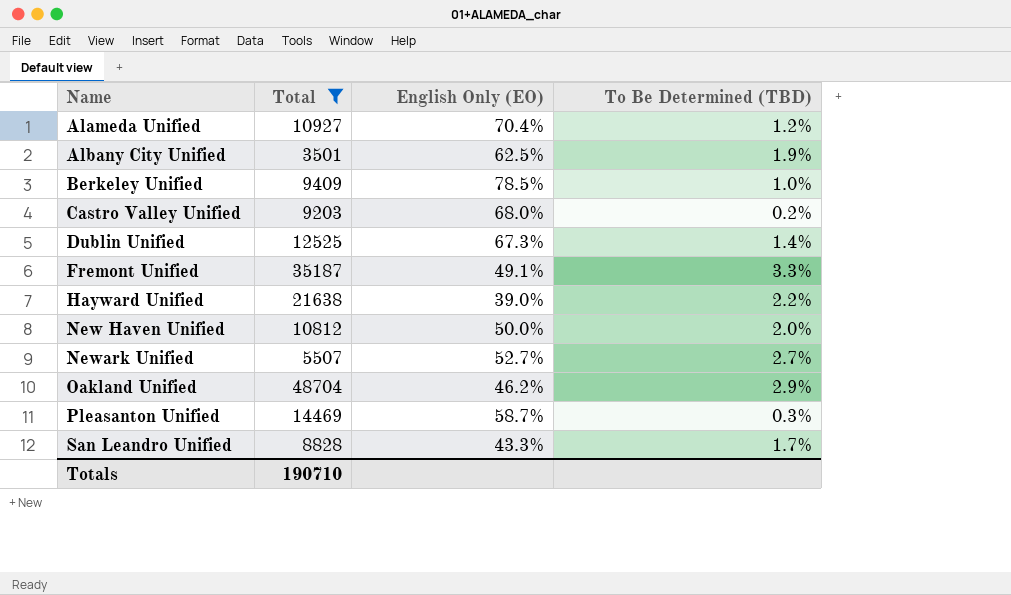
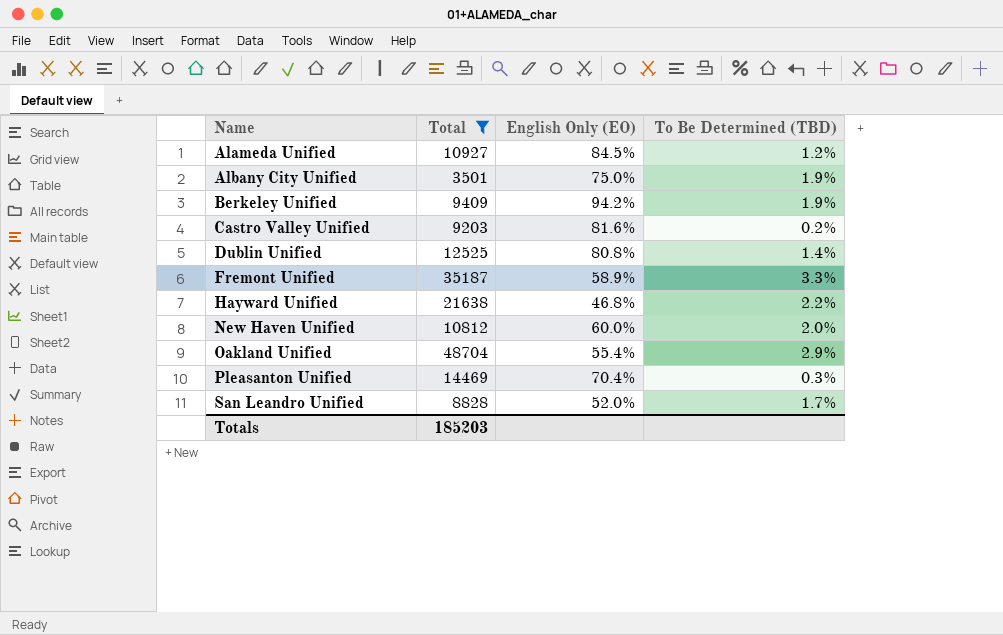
row Newark Unified: 5507 | 52.7% | 2.7% -> none
Alameda Unified | English Only (EO): 70.4% -> 84.5%
Albany City Unified | English Only (EO): 62.5% -> 75.0%
Berkeley Unified | English Only (EO): 78.5% -> 94.2%
Berkeley Unified | To Be Determined (TBD): 1.0% -> 1.9%
Castro Valley Unified | English Only (EO): 68.0% -> 81.6%
Dublin Unified | English Only (EO): 67.3% -> 80.8%
Fremont Unified | English Only (EO): 49.1% -> 58.9%
Hayward Unified | English Only (EO): 39.0% -> 46.8%
New Haven Unified | English Only (EO): 50.0% -> 60.0%
Oakland Unified | English Only (EO): 46.2% -> 55.4%
Pleasanton Unified | English Only (EO): 58.7% -> 70.4%
San Leandro Unified | English Only (EO): 43.3% -> 52.0%
Totals | Total: 190710 -> 185203

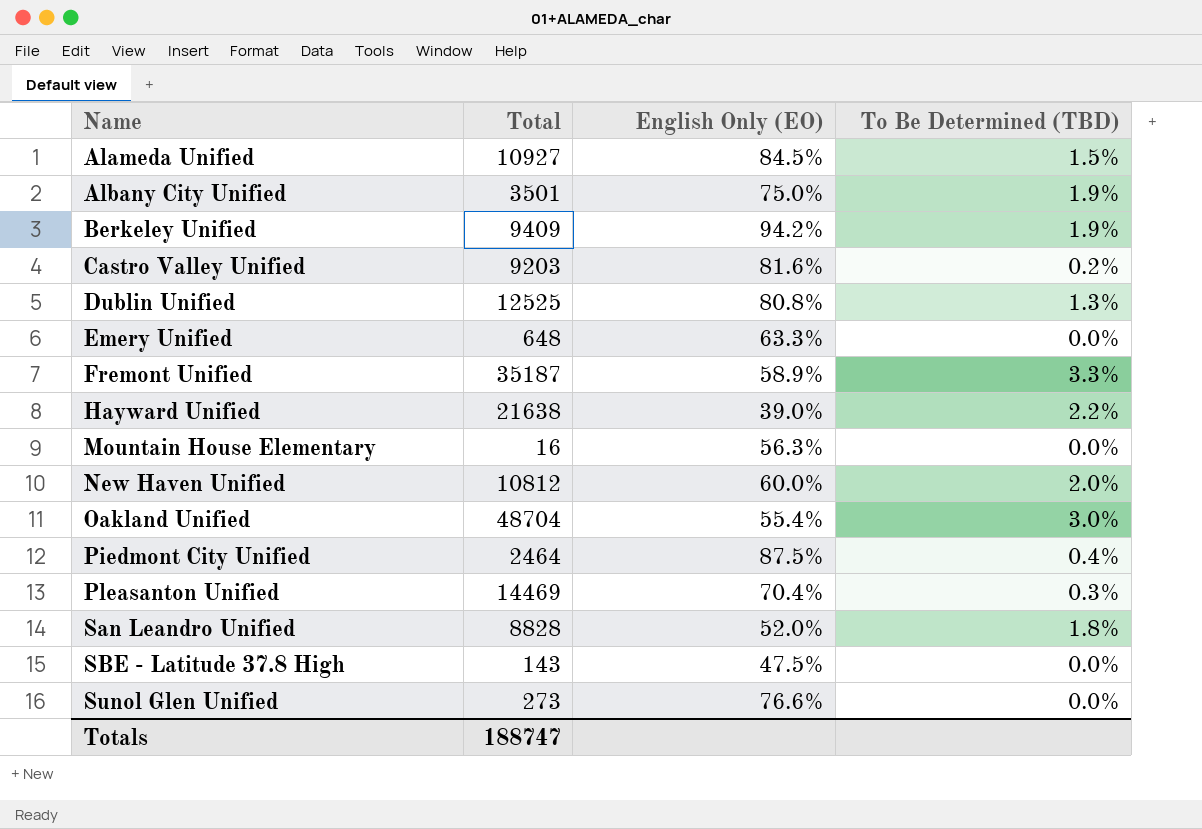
filter: Total >= 3501 -> none
Alameda Unified | To Be Determined (TBD): 1.2% -> 1.5%
Dublin Unified | To Be Determined (TBD): 1.4% -> 1.3%
Hayward Unified | English Only (EO): 46.8% -> 39.0%
Oakland Unified | To Be Determined (TBD): 2.9% -> 3.0%
San Leandro Unified | To Be Determined (TBD): 1.7% -> 1.8%
Totals | Total: 185203 -> 188747

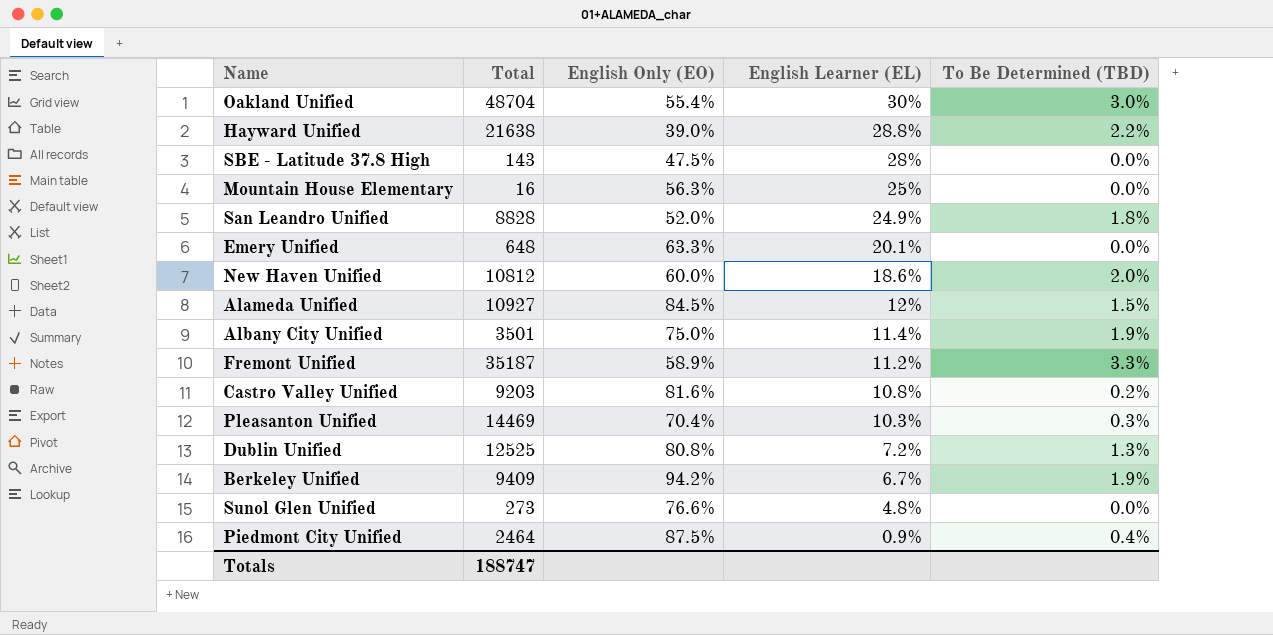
row order: Name ascending -> English Learner (EL) descending
column English Learner (EL) | position: none -> 4

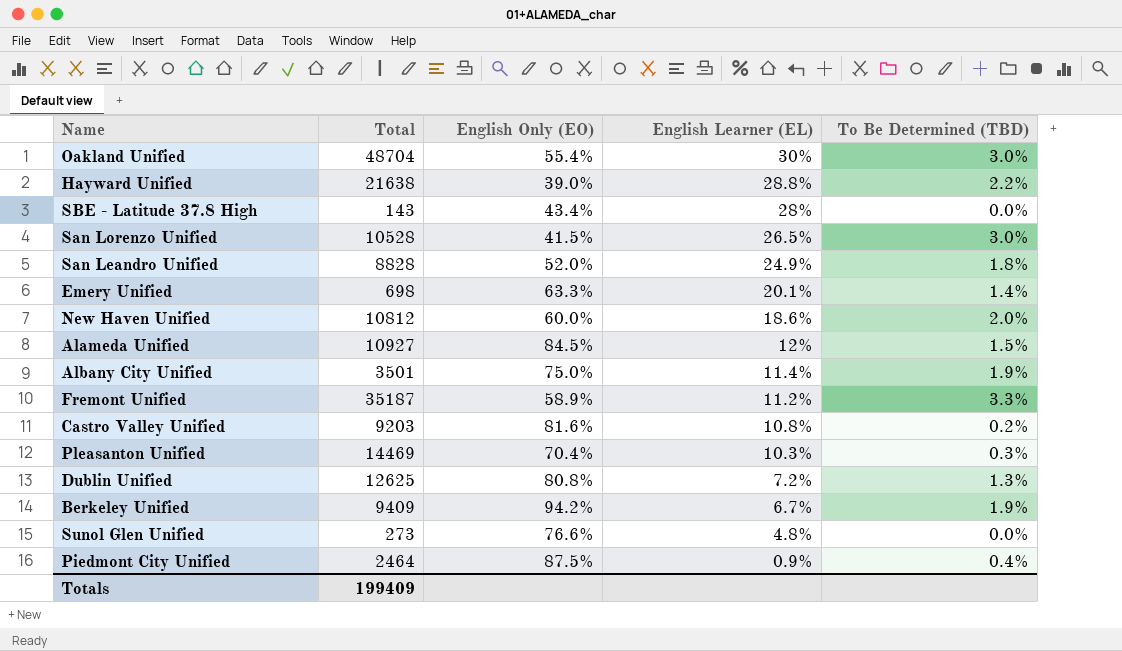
row Mountain House Elementary: 16 | 56.3% | 25% | 0.0% -> none
SBE - Latitude 37.8 High | English Only (EO): 47.5% -> 43.4%
row San Lorenzo Unified: none -> 10528 | 41.5% | 26.5% | 3.0%
Emery Unified | Total: 648 -> 698
Emery Unified | To Be Determined (TBD): 0.0% -> 1.4%
Dublin Unified | Total: 12525 -> 12625
Totals | Total: 188747 -> 199409

